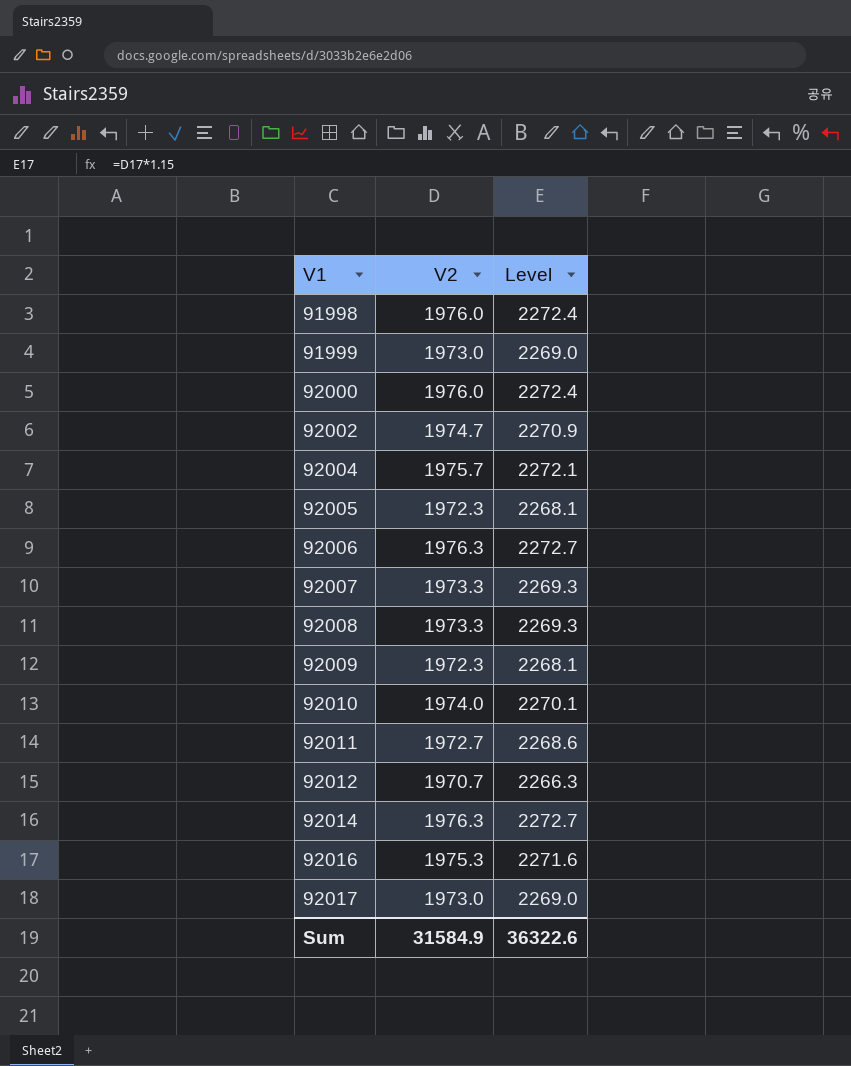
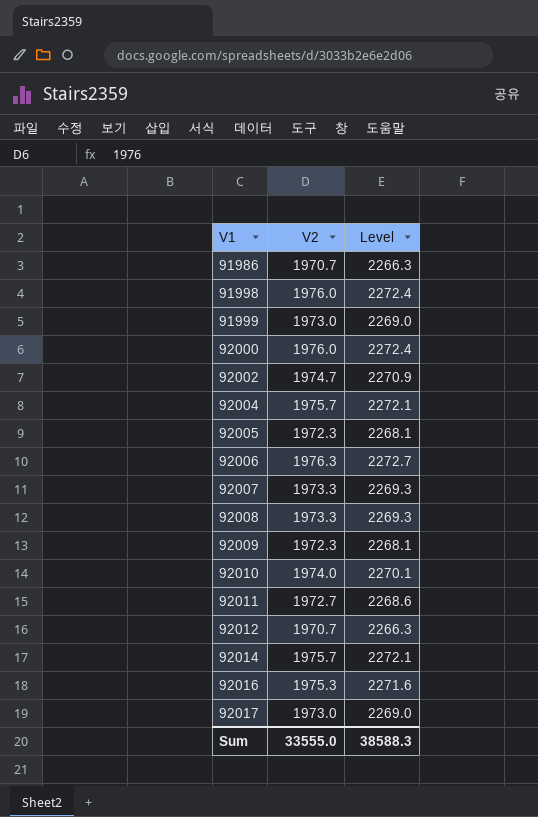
row 91986: none -> 1970.7 | 2266.3
92014 | V2: 1976.3 -> 1975.7
92014 | Level: 2272.7 -> 2272.1
Sum | V2: 31584.9 -> 33555.0
Sum | Level: 36322.6 -> 38588.3

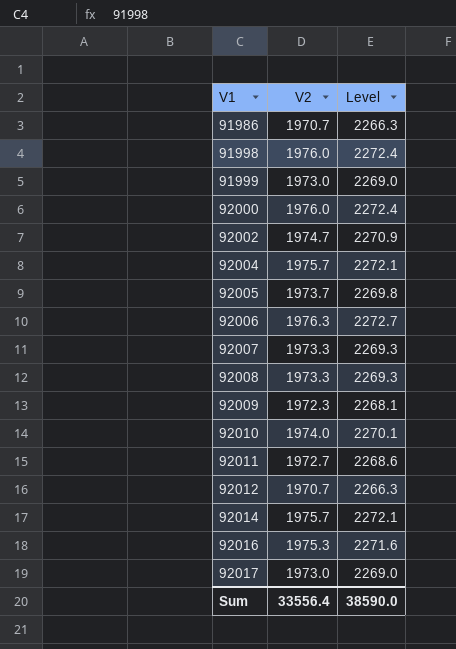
92005 | V2: 1972.3 -> 1973.7
92005 | Level: 2268.1 -> 2269.8
Sum | V2: 33555.0 -> 33556.4
Sum | Level: 38588.3 -> 38590.0

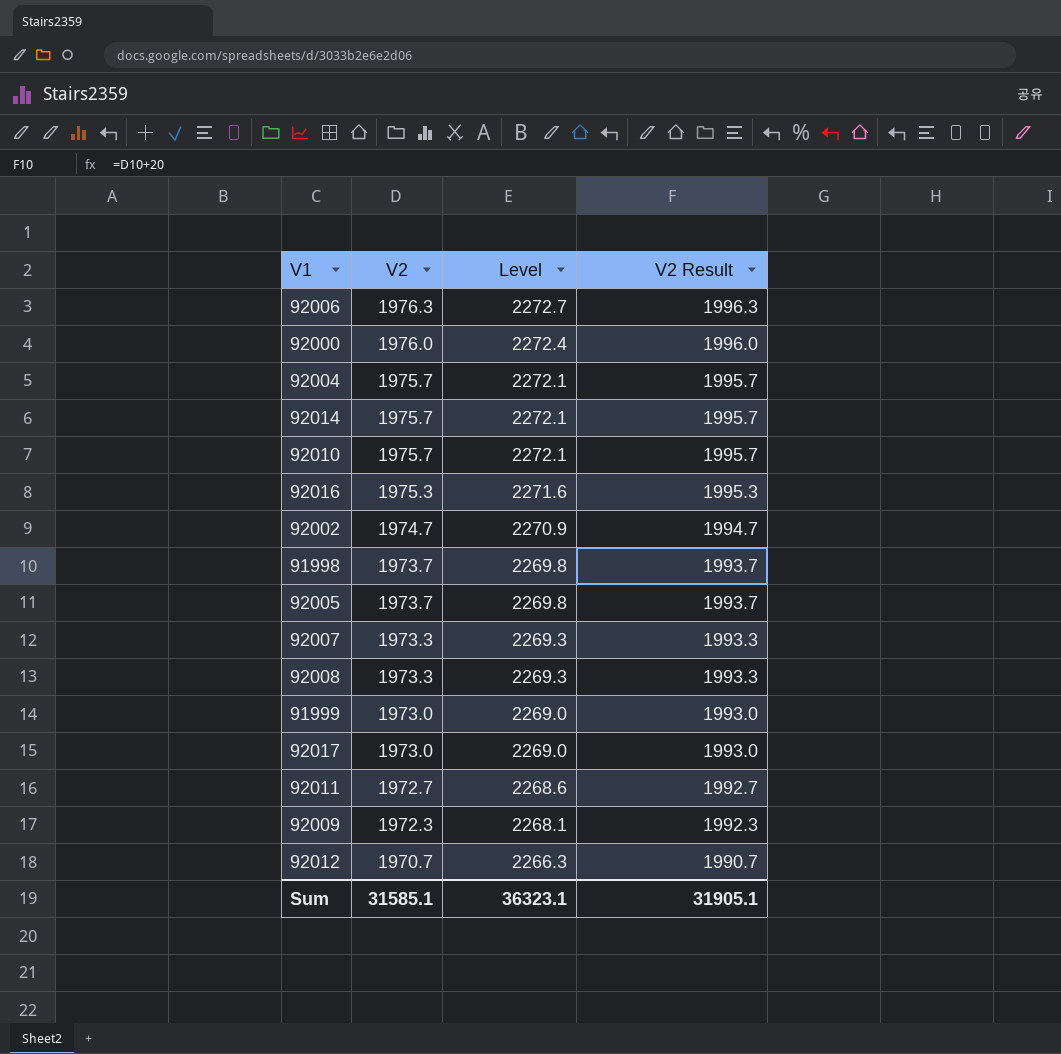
row order: V1 ascending -> V2 descending
column V2 Result | formula: none -> [V2] + 20
row 91986: 1970.7 | 2266.3 -> none
92010 | V2: 1974.0 -> 1975.7
92010 | Level: 2270.1 -> 2272.1
91998 | V2: 1976.0 -> 1973.7
91998 | Level: 2272.4 -> 2269.8
Sum | V2: 33556.4 -> 31585.1
Sum | Level: 38590.0 -> 36323.1

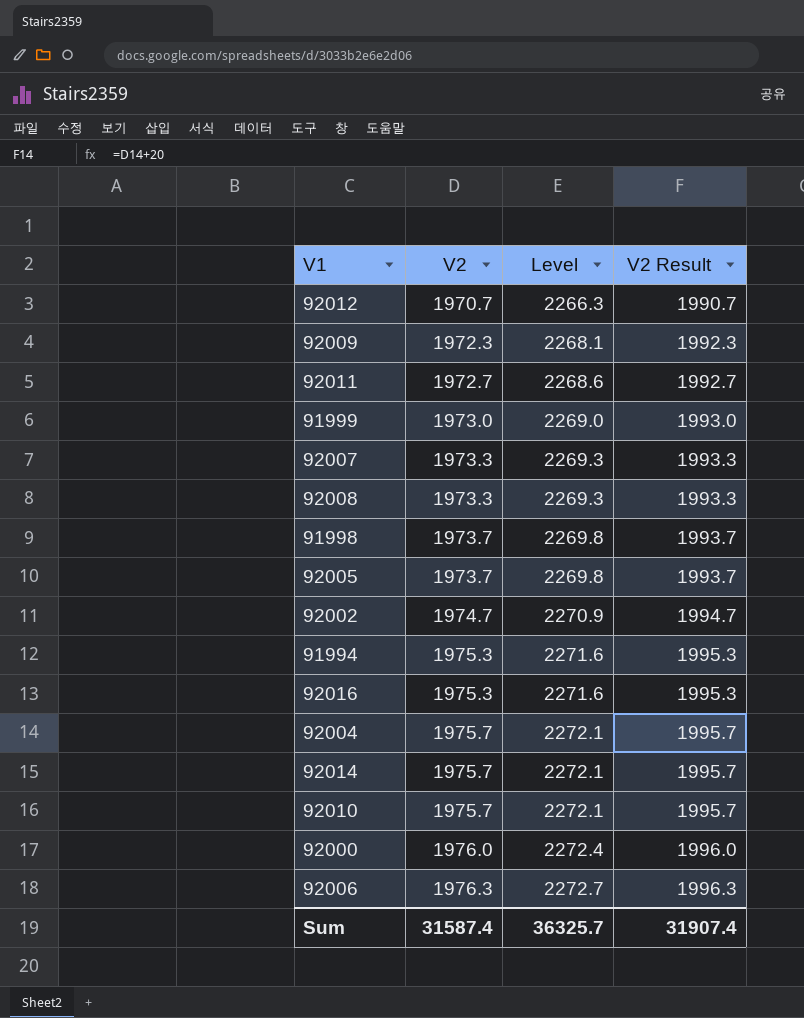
row order: V2 descending -> V2 ascending
row 92017: 1973.0 | 2269.0 | 1993.0 -> none
row 91994: none -> 1975.3 | 2271.6 | 1995.3
Sum | V2: 31585.1 -> 31587.4
Sum | Level: 36323.1 -> 36325.7
Sum | V2 Result: 31905.1 -> 31907.4

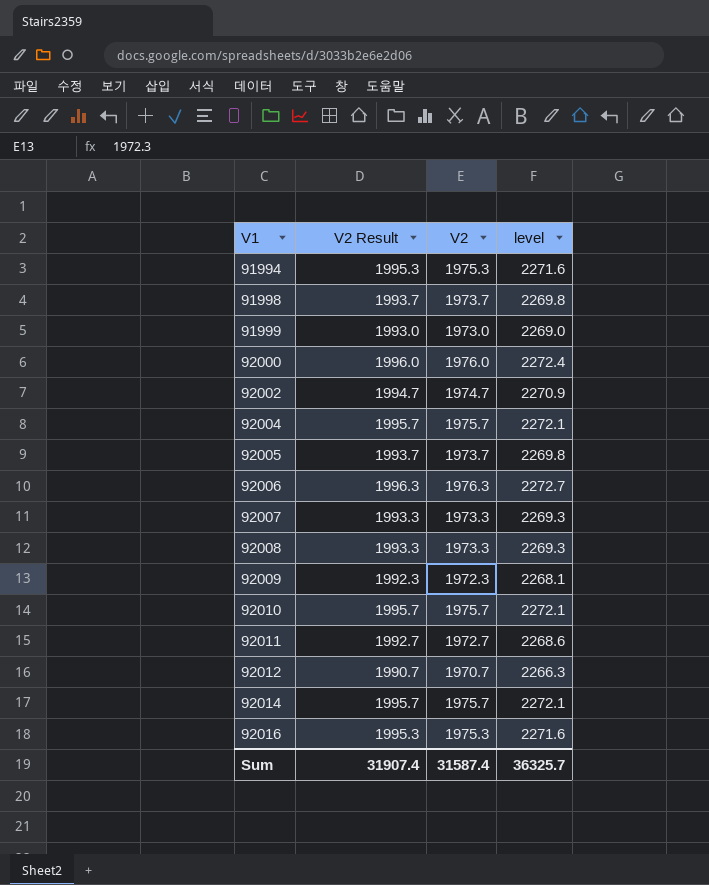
row order: V2 ascending -> V1 ascending
column V2 Result | position: 4 -> 2
column name: Level -> level

